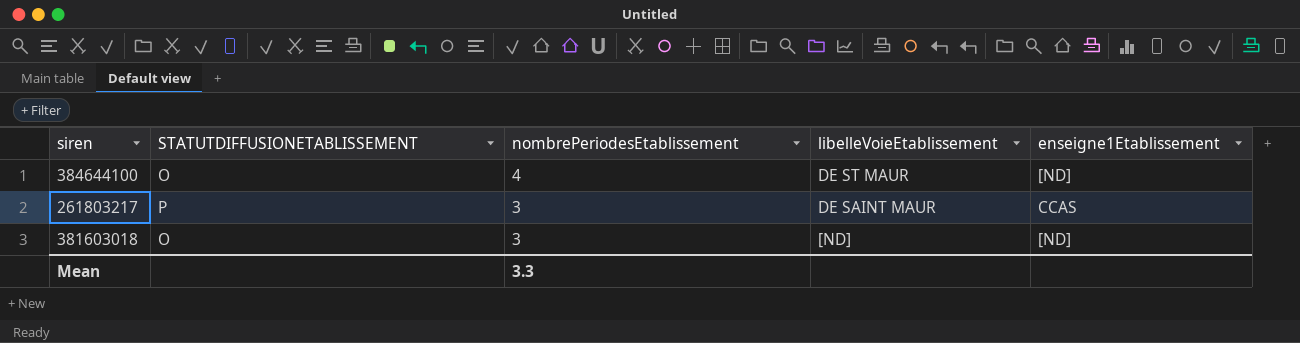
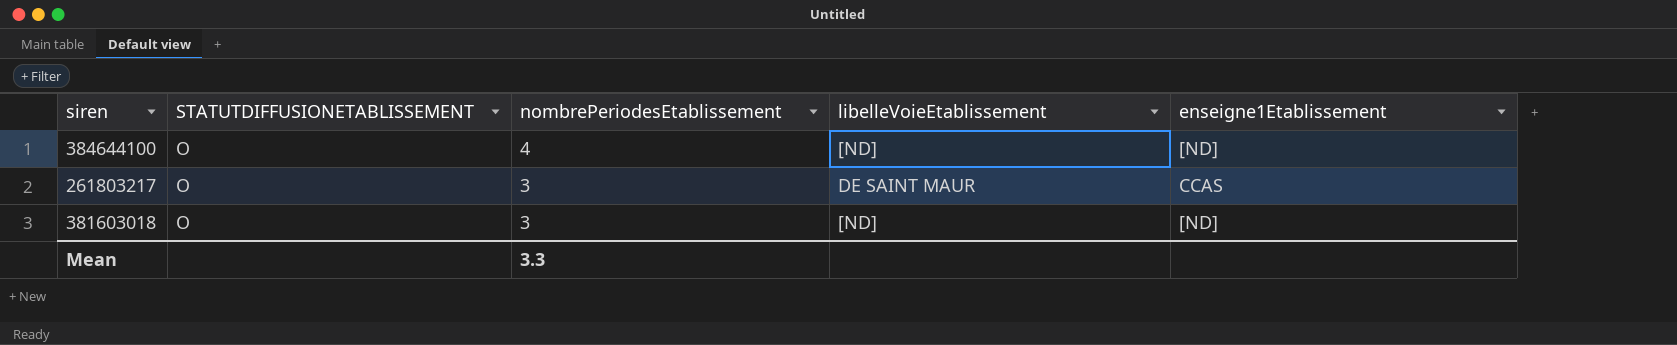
384644100 | libelleVoieEtablissement: DE ST MAUR -> [ND]
261803217 | STATUTDIFFUSIONETABLISSEMENT: P -> O

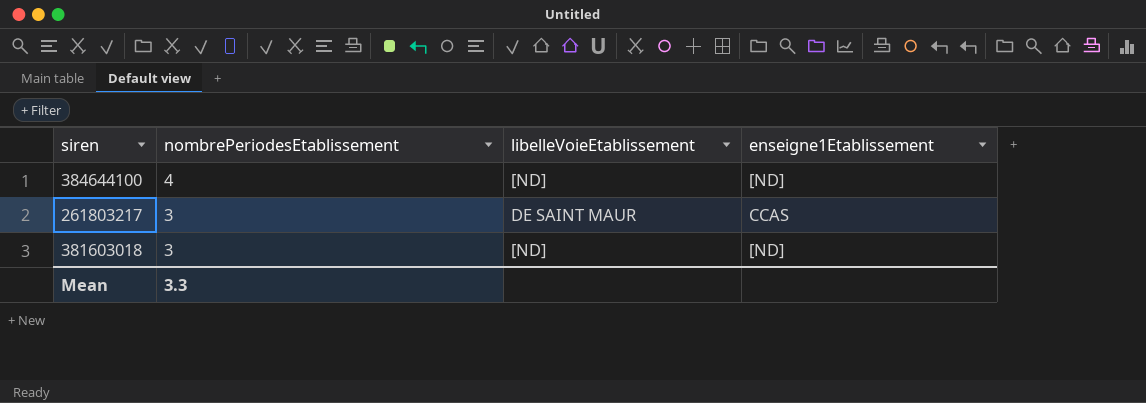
column STATUTDIFFUSIONETABLISSEMENT | position: 2 -> none

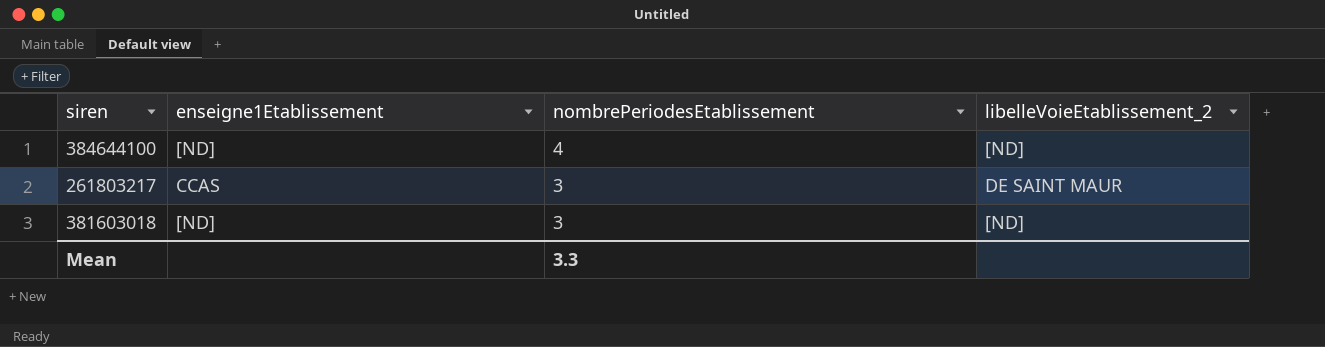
column enseigne1Etablissement | position: 4 -> 2
column name: libelleVoieEtablissement -> libelleVoieEtablissement_2

